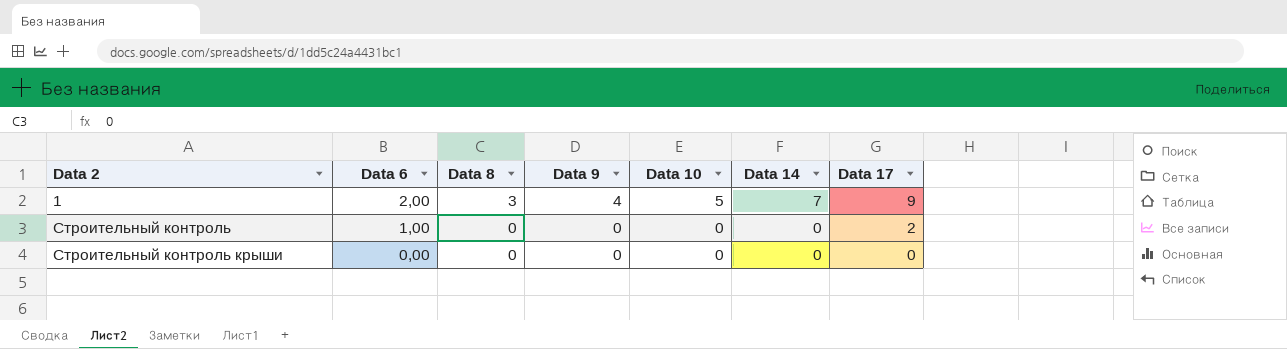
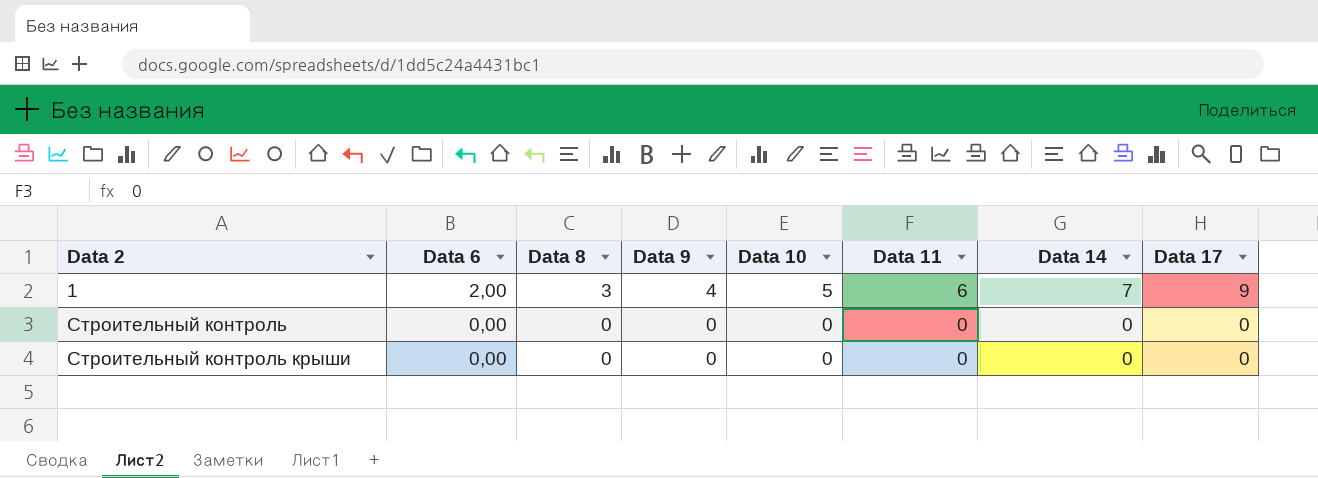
column Data 11 | position: none -> 6
Строительный контроль | Data 6: 1,00 -> 0,00
Строительный контроль | Data 17: 2 -> 0

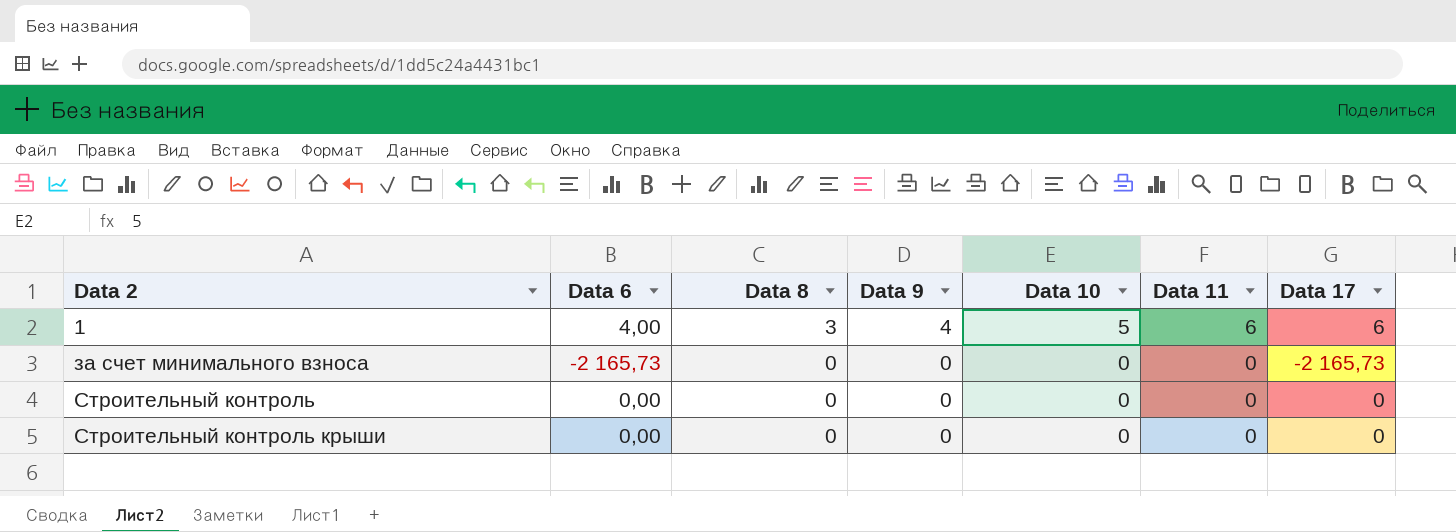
column Data 14 | position: 7 -> none
1 | Data 6: 2,00 -> 4,00
1 | Data 17: 9 -> 6
row за счет минимального взноса: none -> -2 165,73 | 0 | 0 | 0 | 0 | -2 165,73

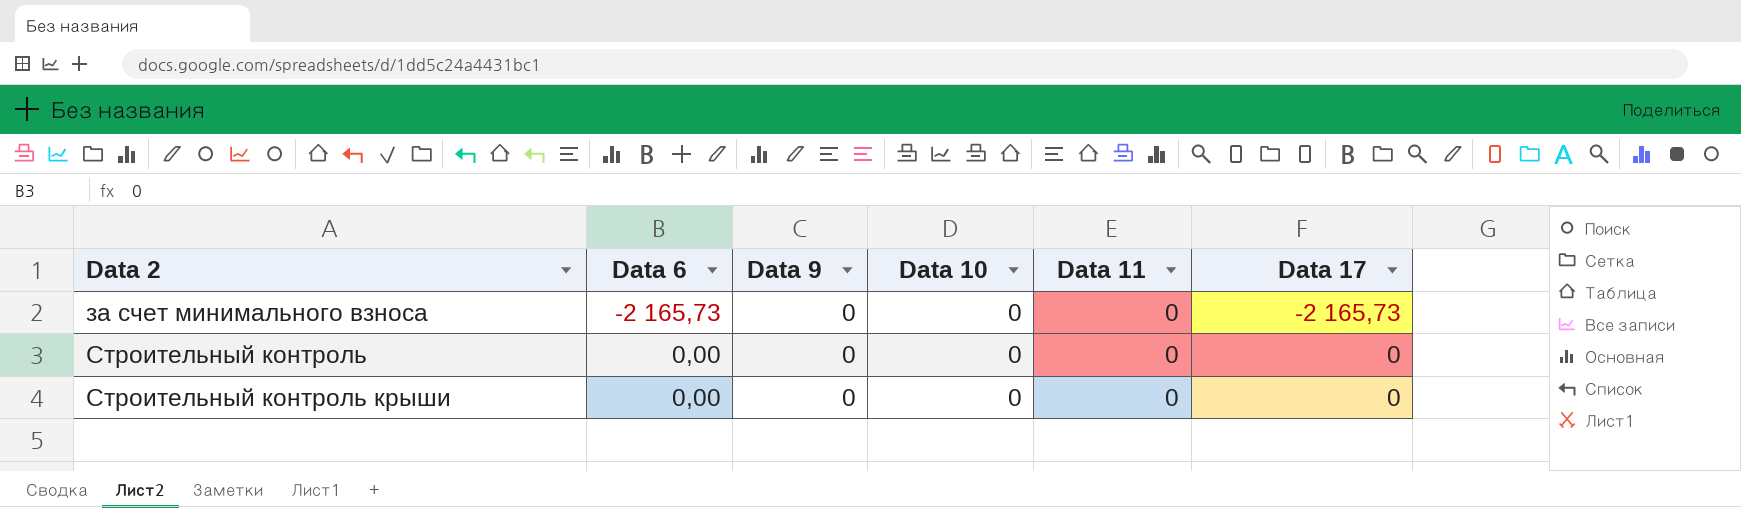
column Data 8 | position: 3 -> none
row 1: 4,00 | 3 | 4 | 5 | 6 | 6 -> none

